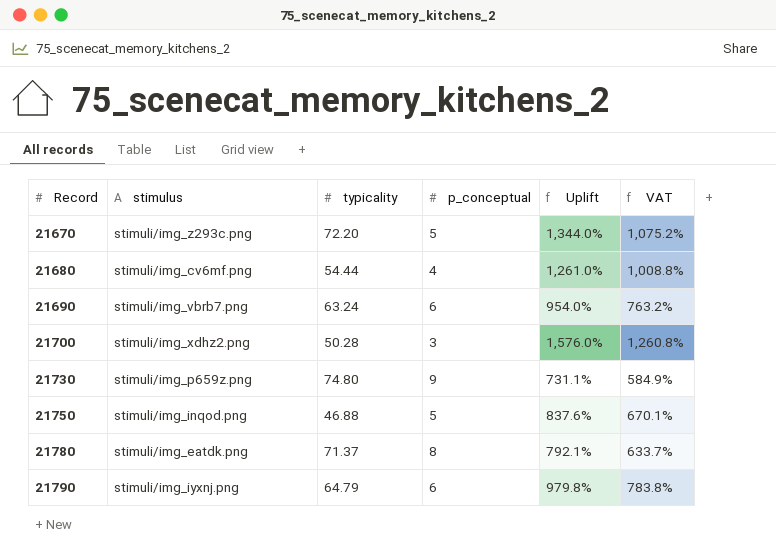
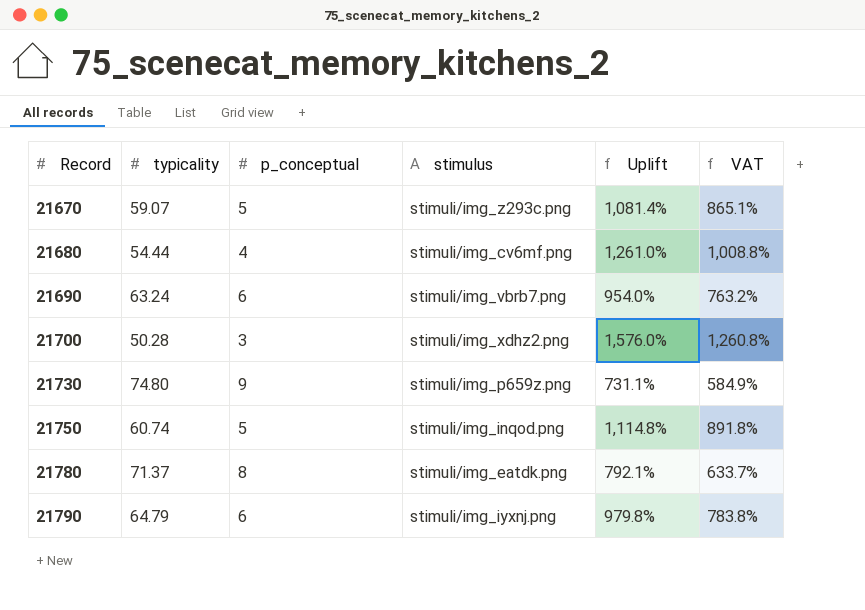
column stimulus | position: 2 -> 4
21670 | typicality: 72.20 -> 59.07
21670 | Uplift: 1,344.0% -> 1,081.4%
21670 | VAT: 1,075.2% -> 865.1%
21750 | typicality: 46.88 -> 60.74
21750 | Uplift: 837.6% -> 1,114.8%
21750 | VAT: 670.1% -> 891.8%

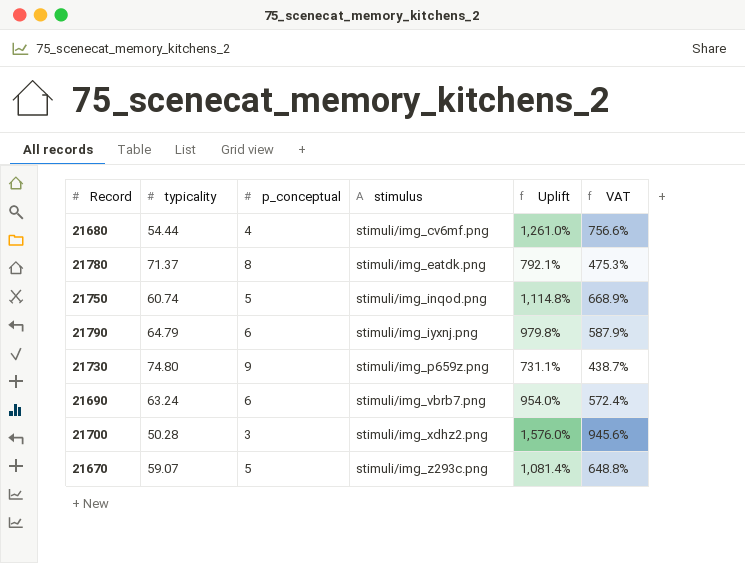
row order: Record ascending -> stimulus ascending
column VAT | formula: [Uplift] * 0.8 -> [Uplift] * 0.6

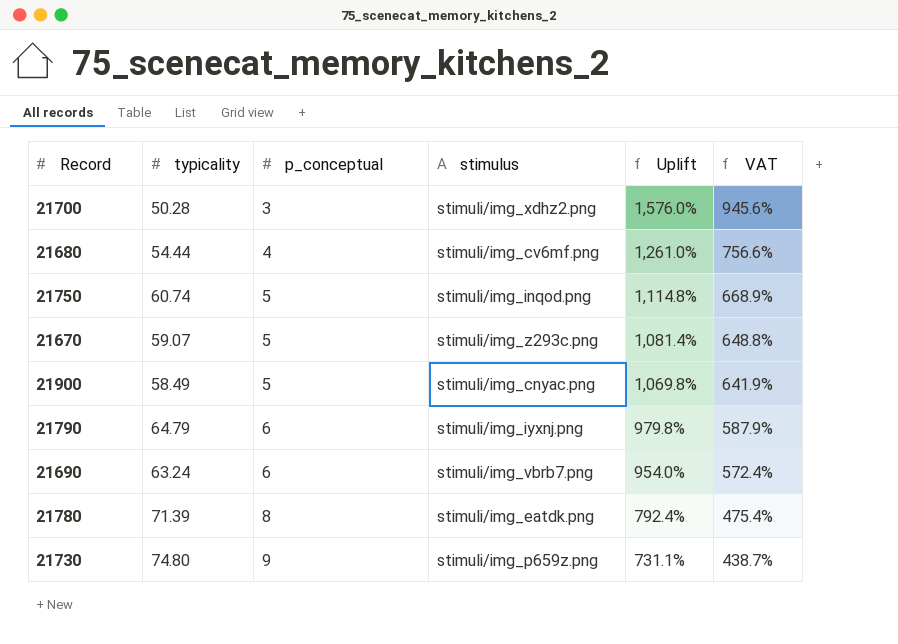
row order: stimulus ascending -> p_conceptual ascending
row 21900: none -> 58.49 | 5 | stimuli/img_cnyac.png | 1,069.8% | 641.9%
21780 | typicality: 71.37 -> 71.39
21780 | Uplift: 792.1% -> 792.4%
21780 | VAT: 475.3% -> 475.4%

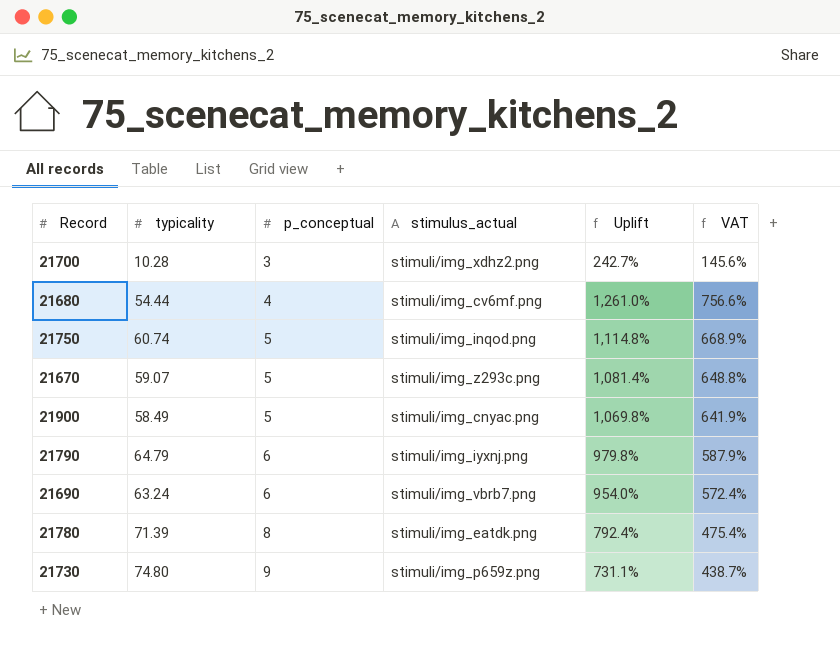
column name: stimulus -> stimulus_actual
21700 | typicality: 50.28 -> 10.28
21700 | Uplift: 1,576.0% -> 242.7%
21700 | VAT: 945.6% -> 145.6%

